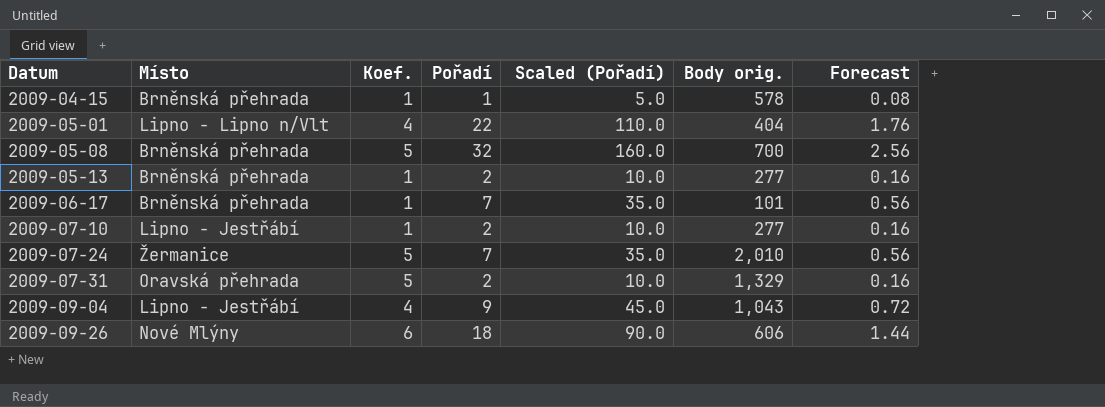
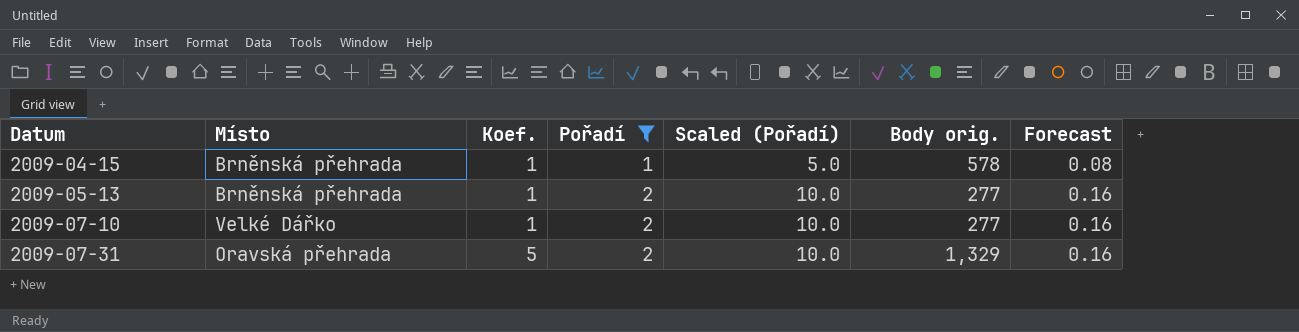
filter: none -> Pořadí <= 2
2009-07-10 | Místo: Lipno - Jestřábí -> Velké Dářko

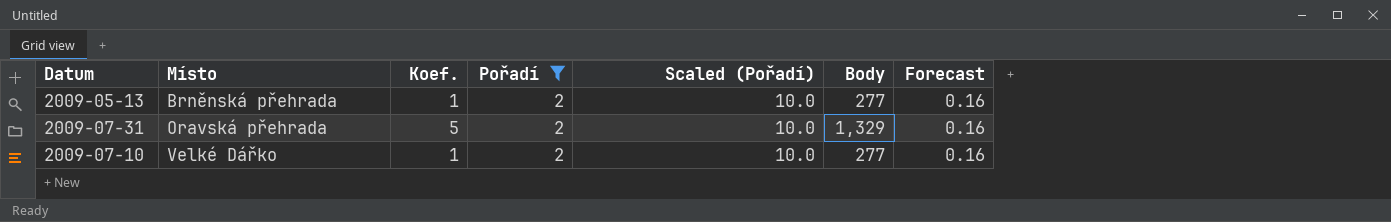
row order: Datum ascending -> Místo ascending
column name: Body orig. -> Body
row 2009-04-15: Brněnská přehrada | 1 | 1 | 5.0 | 578 | 0.08 -> none

